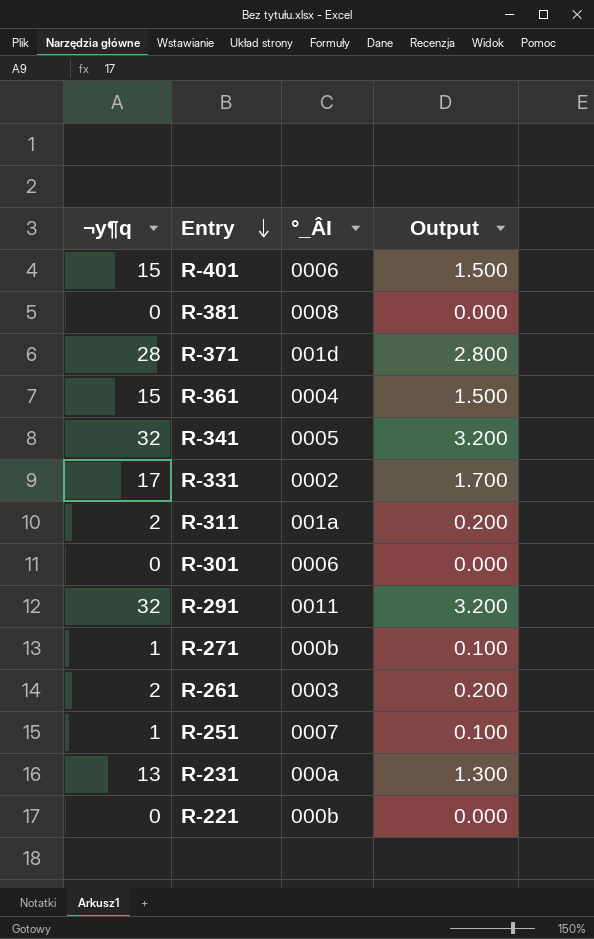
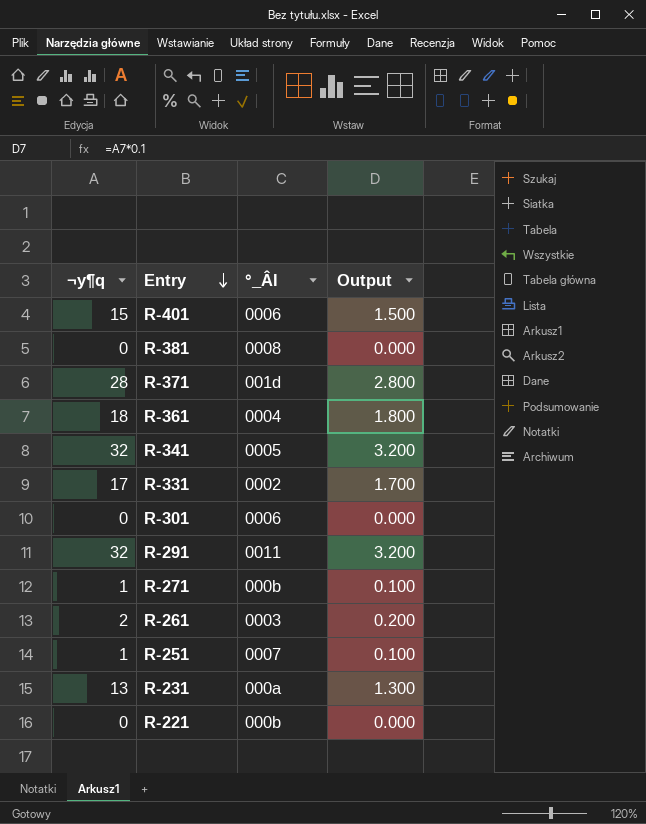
row R-311: 2 | 001a | 0.200 -> none
R-361 | ¬y¶q: 15 -> 18
R-361 | Output: 1.500 -> 1.800

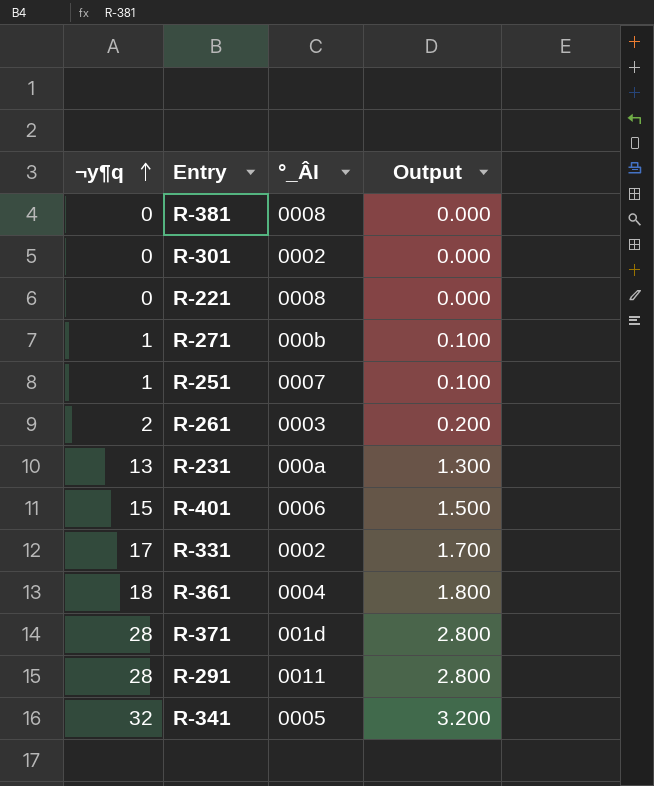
row order: Entry descending -> ¬y¶q ascending
R-301 | °_ÂI: 0006 -> 0002
R-221 | °_ÂI: 000b -> 0008
R-291 | ¬y¶q: 32 -> 28
R-291 | Output: 3.200 -> 2.800

